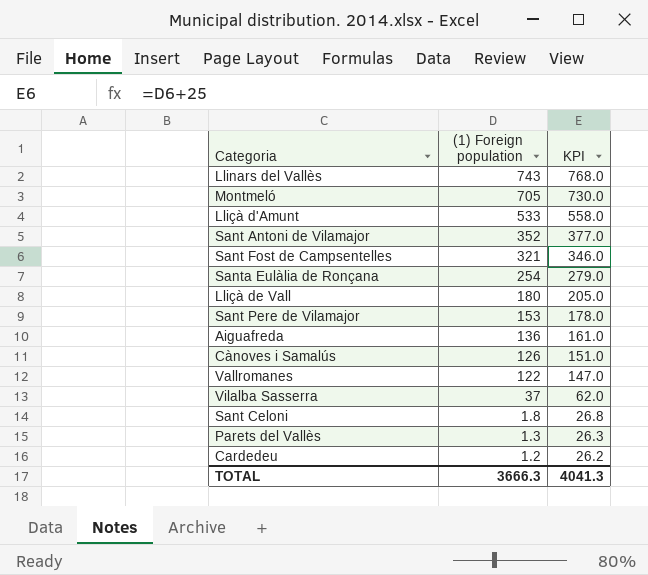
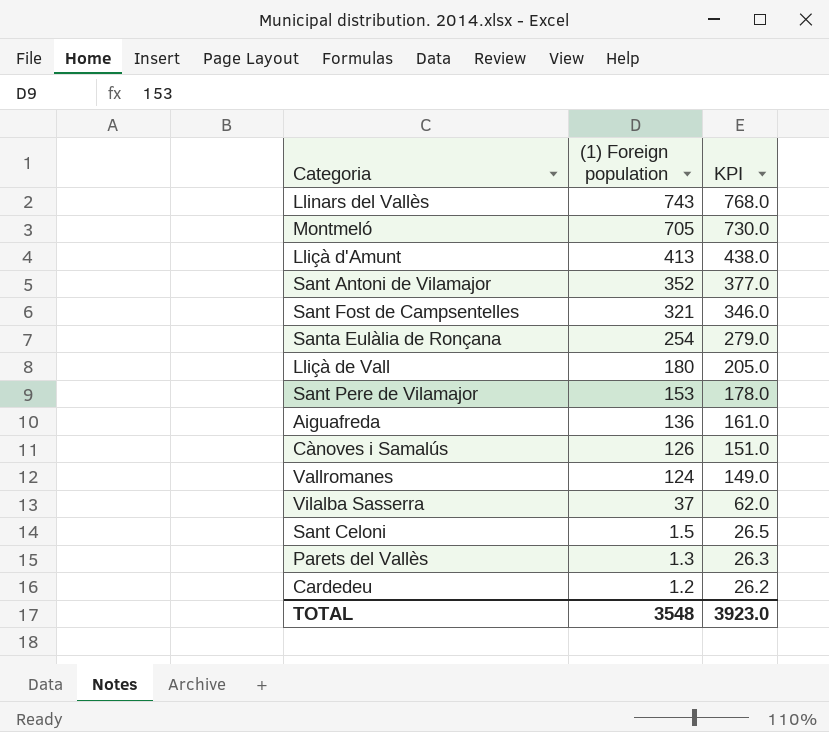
Lliçà d'Amunt | (1) Foreign population: 533 -> 413
Lliçà d'Amunt | KPI: 558.0 -> 438.0
Vallromanes | (1) Foreign population: 122 -> 124
Vallromanes | KPI: 147.0 -> 149.0
Sant Celoni | (1) Foreign population: 1.8 -> 1.5
Sant Celoni | KPI: 26.8 -> 26.5
TOTAL | (1) Foreign population: 3666.3 -> 3548
TOTAL | KPI: 4041.3 -> 3923.0

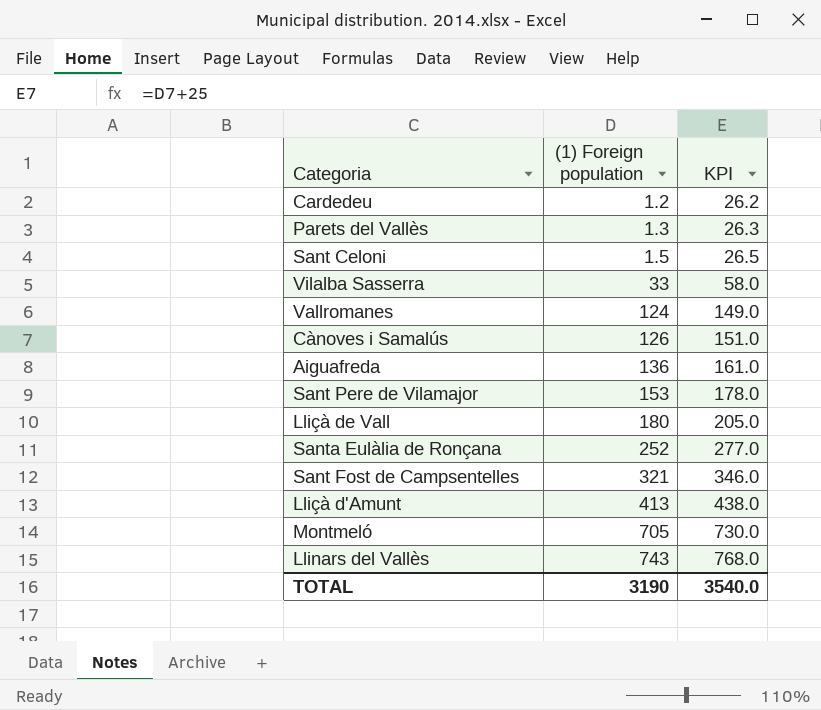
row order: (1) Foreign population descending -> (1) Foreign population ascending
row Sant Antoni de Vilamajor: 352 | 377.0 -> none
Vilalba Sasserra | (1) Foreign population: 37 -> 33
Vilalba Sasserra | KPI: 62.0 -> 58.0
Santa Eulàlia de Ronçana | (1) Foreign population: 254 -> 252
Santa Eulàlia de Ronçana | KPI: 279.0 -> 277.0
TOTAL | (1) Foreign population: 3548 -> 3190
TOTAL | KPI: 3923.0 -> 3540.0

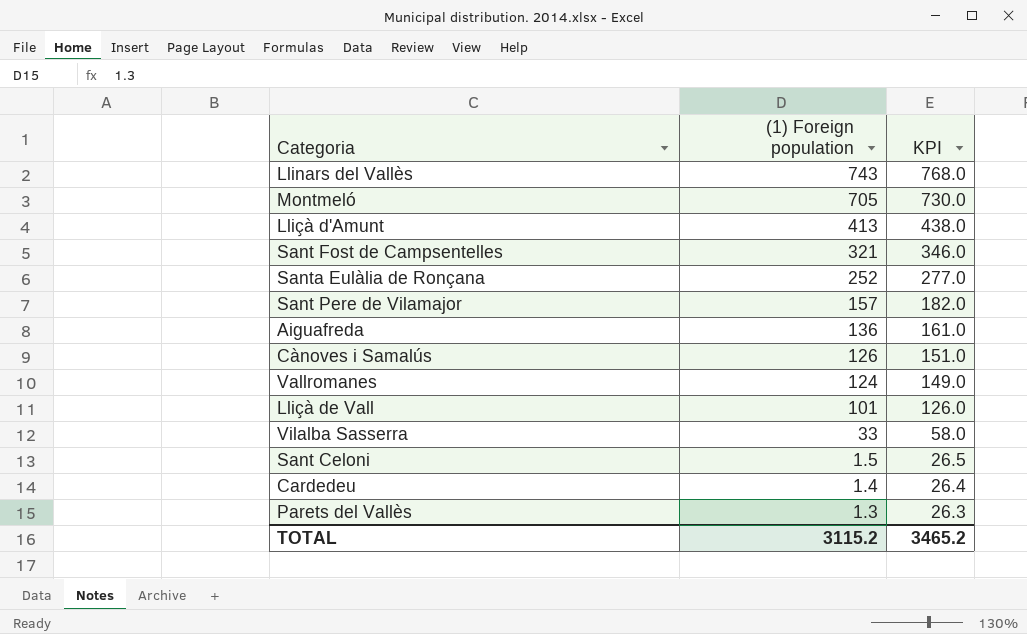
row order: (1) Foreign population ascending -> (1) Foreign population descending
Sant Pere de Vilamajor | (1) Foreign population: 153 -> 157
Sant Pere de Vilamajor | KPI: 178.0 -> 182.0
Lliçà de Vall | (1) Foreign population: 180 -> 101
Lliçà de Vall | KPI: 205.0 -> 126.0
Cardedeu | (1) Foreign population: 1.2 -> 1.4
Cardedeu | KPI: 26.2 -> 26.4
TOTAL | (1) Foreign population: 3190 -> 3115.2
TOTAL | KPI: 3540.0 -> 3465.2

